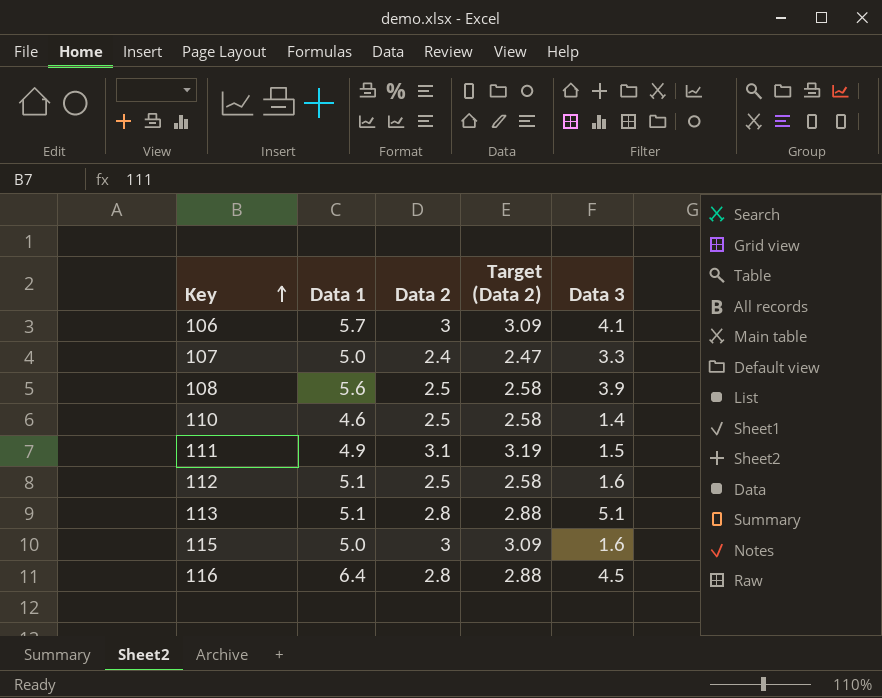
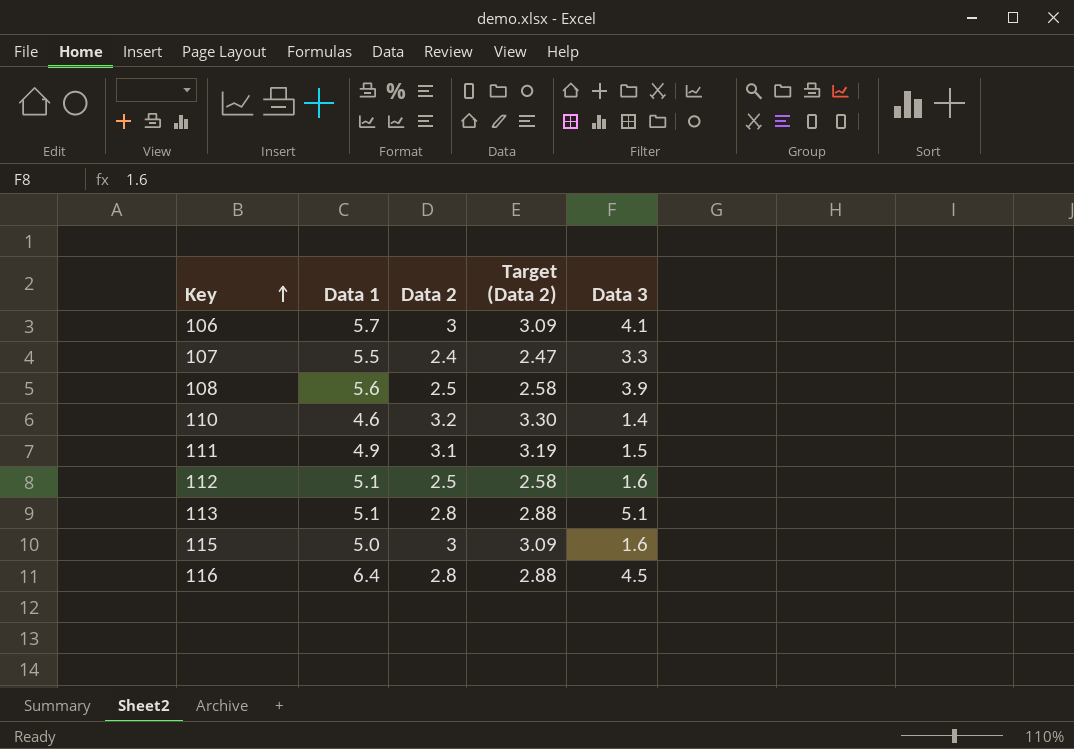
107 | Data 1: 5.0 -> 5.5
110 | Data 2: 2.5 -> 3.2
110 | Target (Data 2): 2.58 -> 3.30

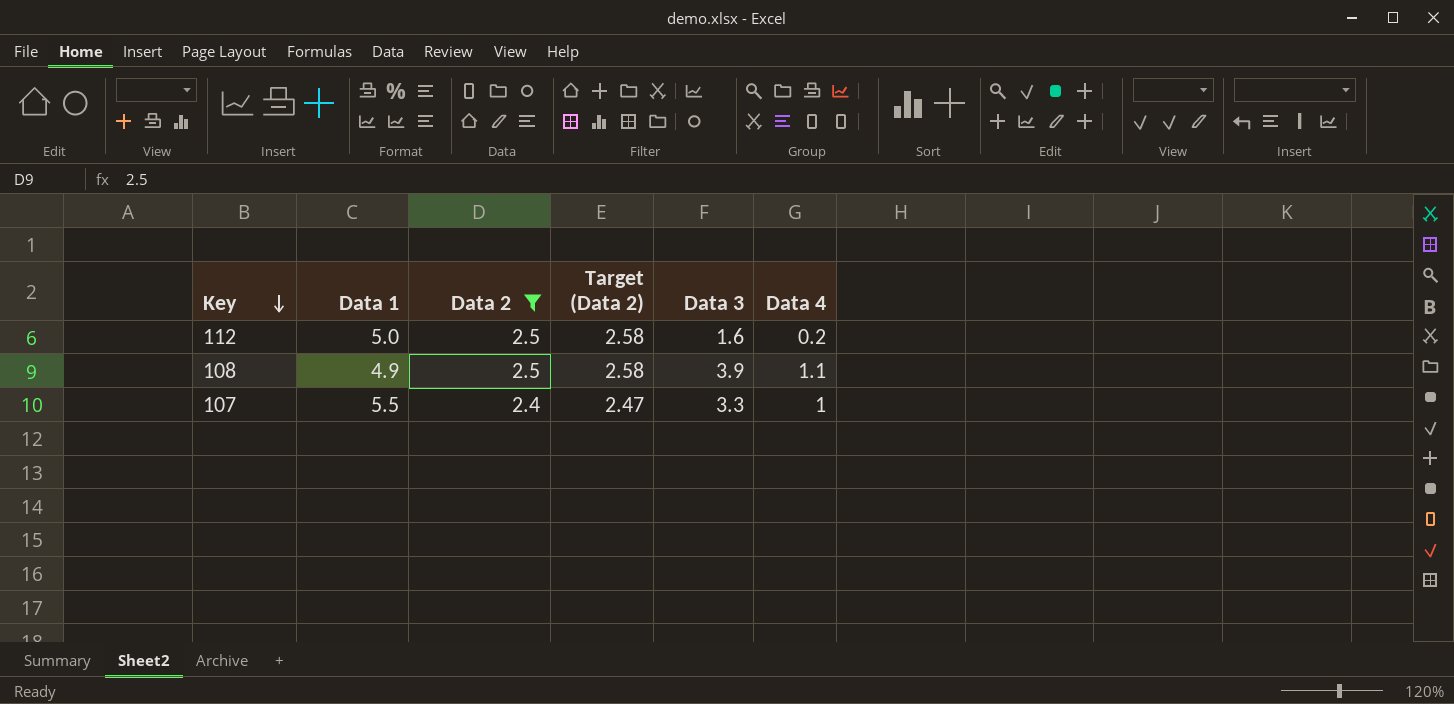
filter: none -> Data 2 <= 2.5
row order: Key ascending -> Key descending
column Data 4 | position: none -> 6
112 | Data 1: 5.1 -> 5.0
108 | Data 1: 5.6 -> 4.9

